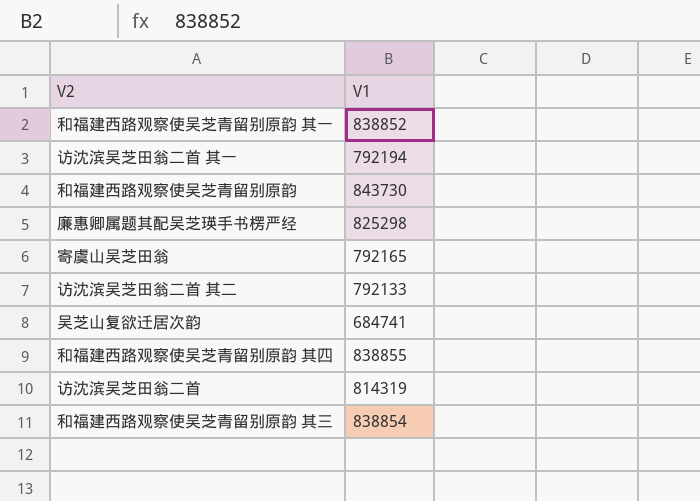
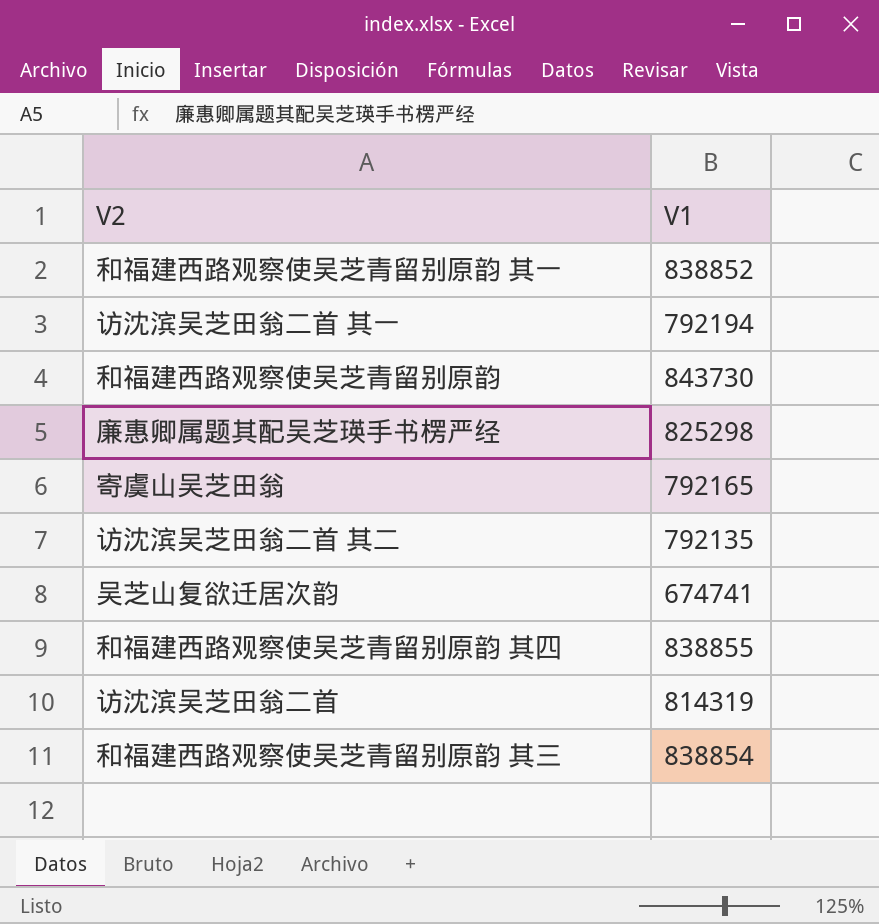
访沈滨吴芝田翁二首 其二 | V1: 792133 -> 792135
吴芝山复欲迁居次韵 | V1: 684741 -> 674741

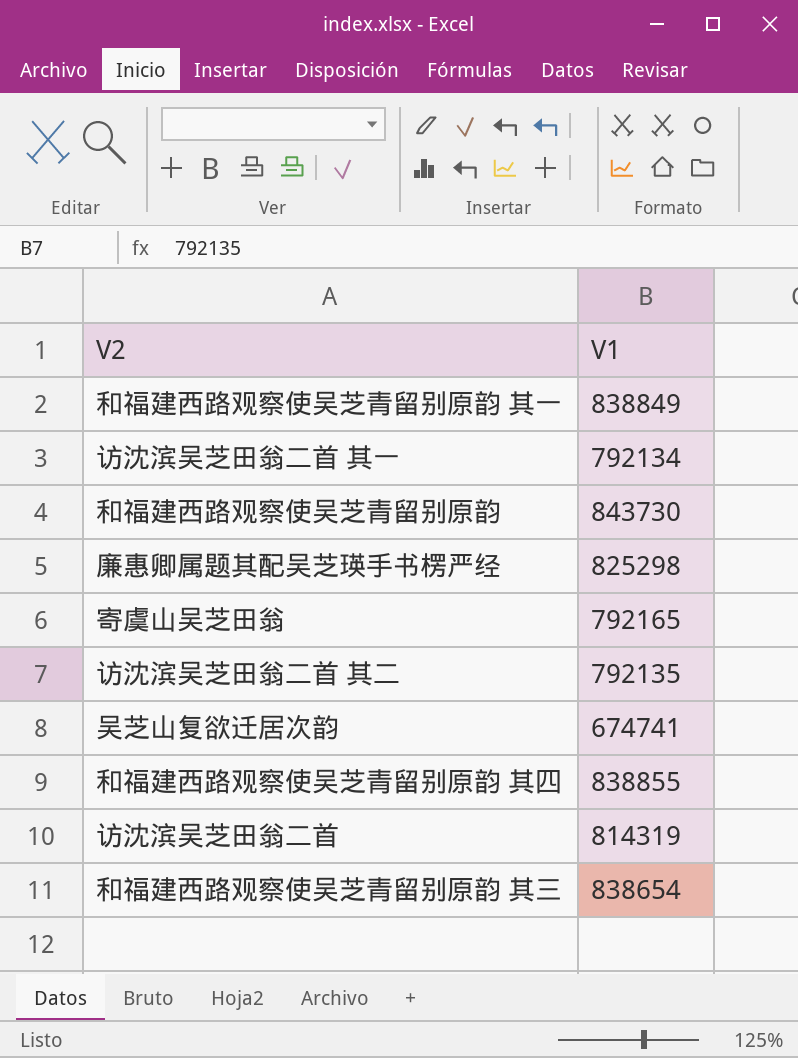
和福建西路观察使吴芝青留别原韵 其一 | V1: 838852 -> 838849
访沈滨吴芝田翁二首 其一 | V1: 792194 -> 792134
和福建西路观察使吴芝青留别原韵 其三 | V1: 838854 -> 838654

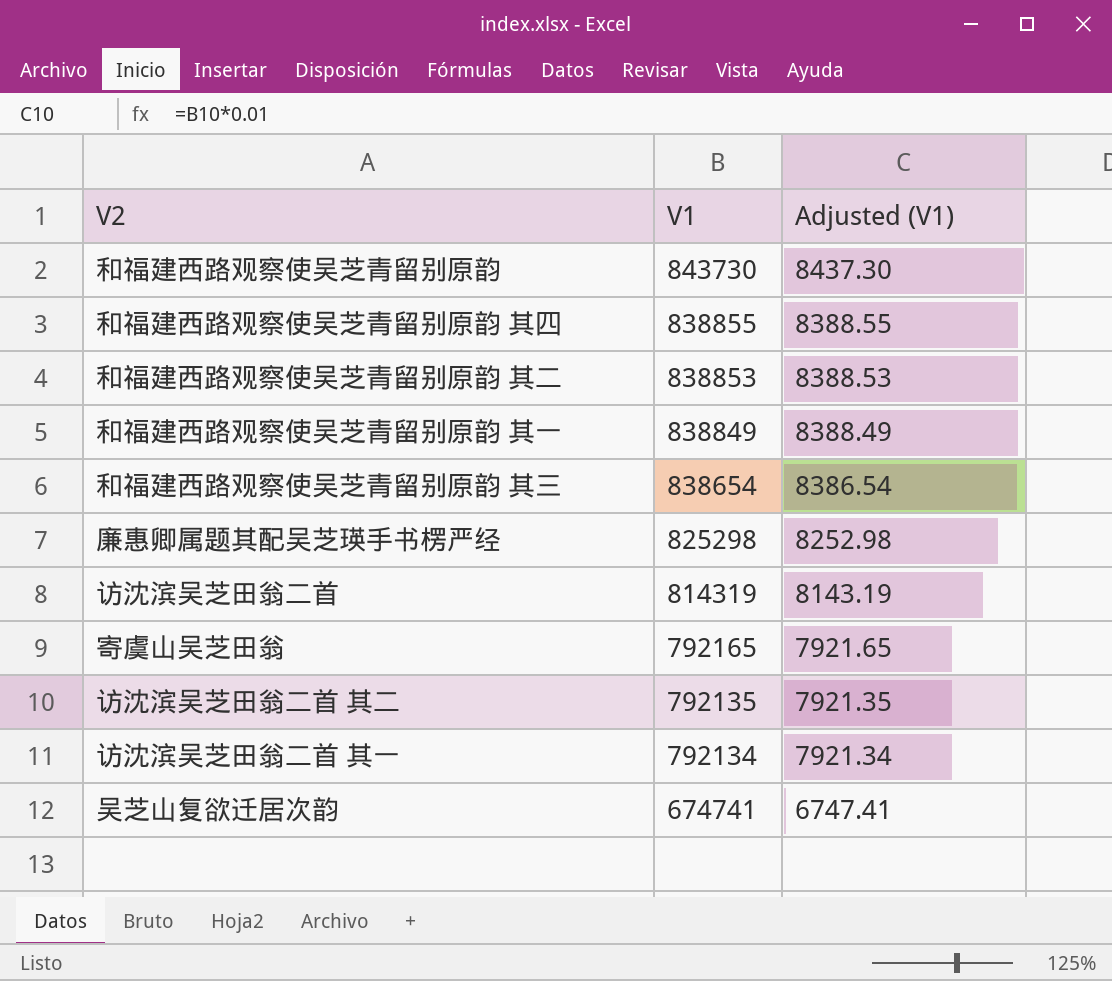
row order: none -> V1 descending
column Adjusted (V1) | formula: none -> [V1] * 0.01
row 和福建西路观察使吴芝青留别原韵 其二: none -> 838853 | 8388.53

